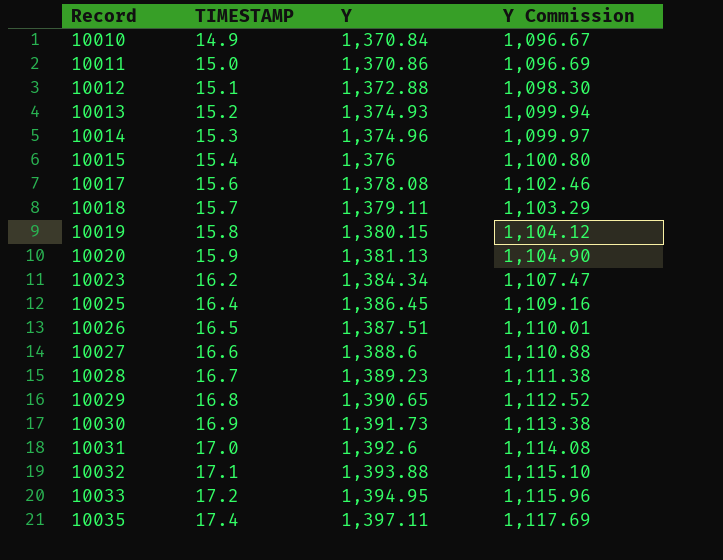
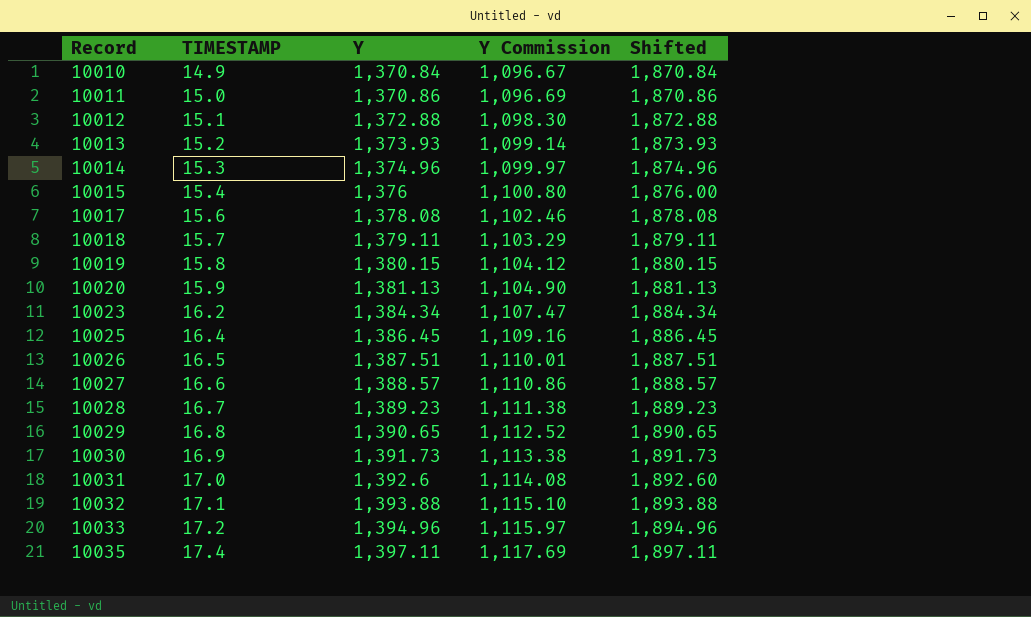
column Shifted | formula: none -> [Y] + 500
10013 | Y: 1,374.93 -> 1,373.93
10013 | Y Commission: 1,099.94 -> 1,099.14
10027 | Y: 1,388.6 -> 1,388.57
10027 | Y Commission: 1,110.88 -> 1,110.86
10033 | Y: 1,394.95 -> 1,394.96
10033 | Y Commission: 1,115.96 -> 1,115.97

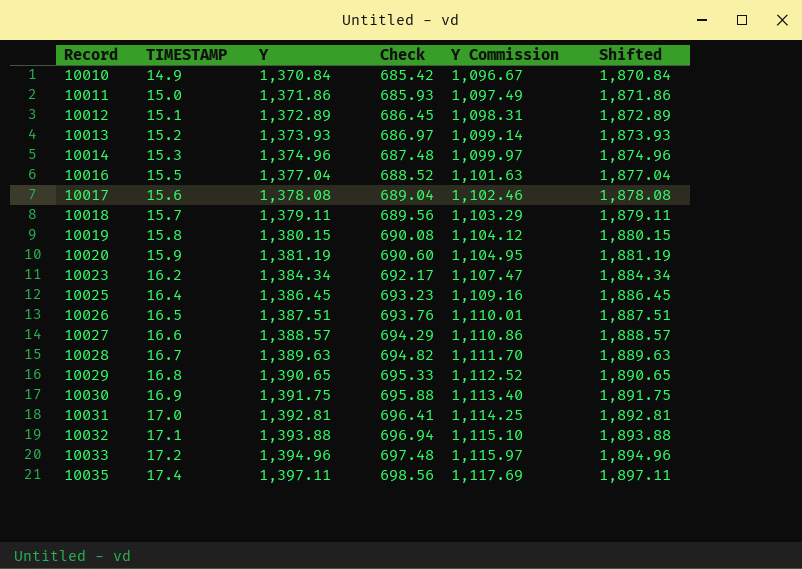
column Check | formula: none -> [Y] * 0.5
row 10015: 15.4 | 1,376 | 1,100.80 | 1,876.00 -> none
10011 | Y: 1,370.86 -> 1,371.86
10011 | Y Commission: 1,096.69 -> 1,097.49
10011 | Shifted: 1,870.86 -> 1,871.86
10012 | Y: 1,372.88 -> 1,372.89
10012 | Y Commission: 1,098.30 -> 1,098.31
10012 | Shifted: 1,872.88 -> 1,872.89
row 10016: none -> 15.5 | 1,377.04 | 688.52 | 1,101.63 | 1,877.04
10020 | Y: 1,381.13 -> 1,381.19
10020 | Y Commission: 1,104.90 -> 1,104.95
10020 | Shifted: 1,881.13 -> 1,881.19
10028 | Y: 1,389.23 -> 1,389.63
10028 | Y Commission: 1,111.38 -> 1,111.70
10028 | Shifted: 1,889.23 -> 1,889.63
10030 | Y: 1,391.73 -> 1,391.75
10030 | Y Commission: 1,113.38 -> 1,113.40
10030 | Shifted: 1,891.73 -> 1,891.75
10031 | Y: 1,392.6 -> 1,392.81
10031 | Y Commission: 1,114.08 -> 1,114.25
10031 | Shifted: 1,892.60 -> 1,892.81

